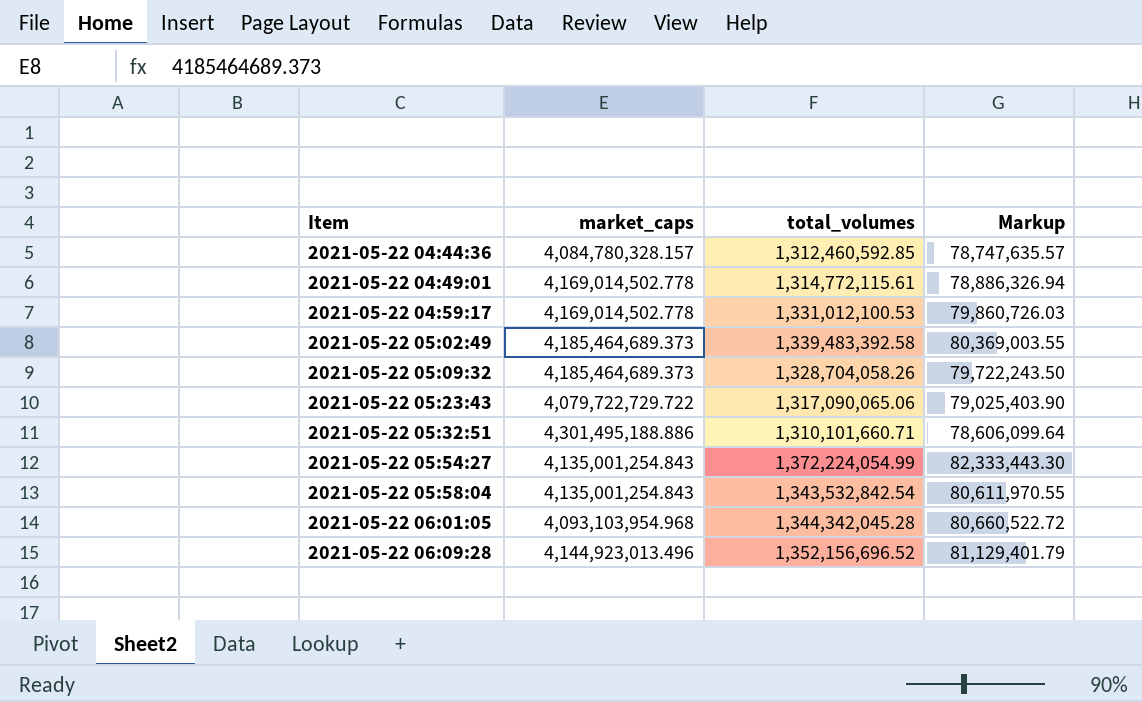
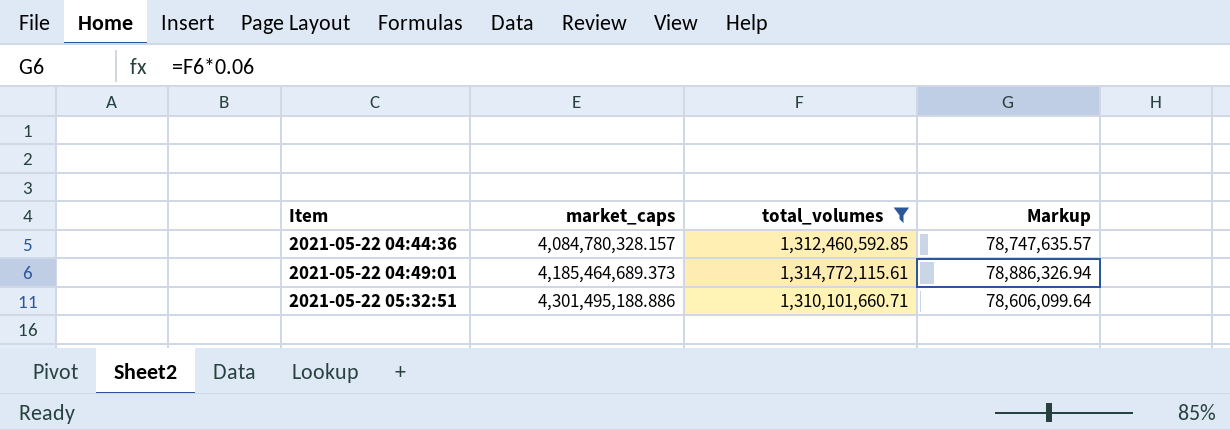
filter: none -> total_volumes <= 1,314,772,115.61
2021-05-22 04:49:01 | market_caps: 4,169,014,502.778 -> 4,185,464,689.373

